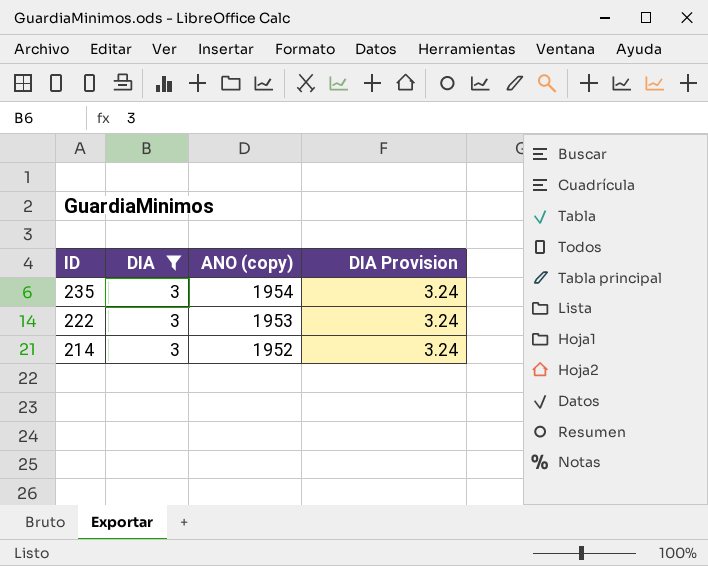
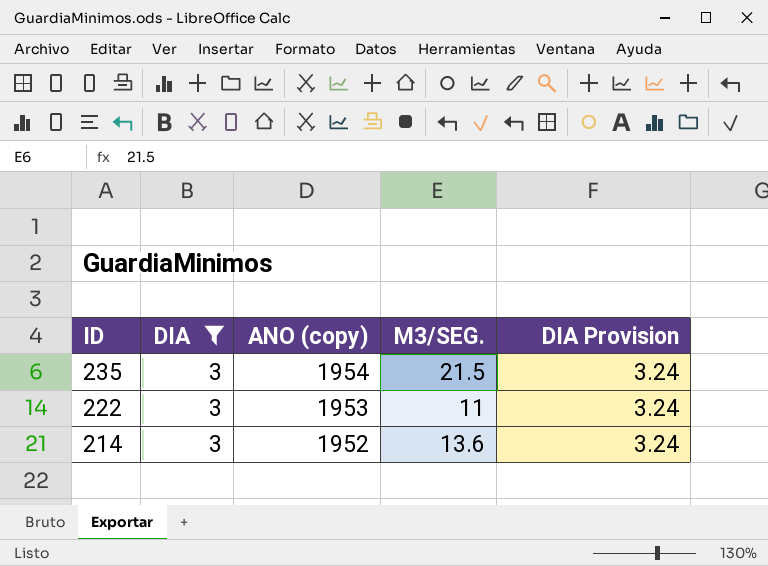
column M3/SEG. | position: none -> 4

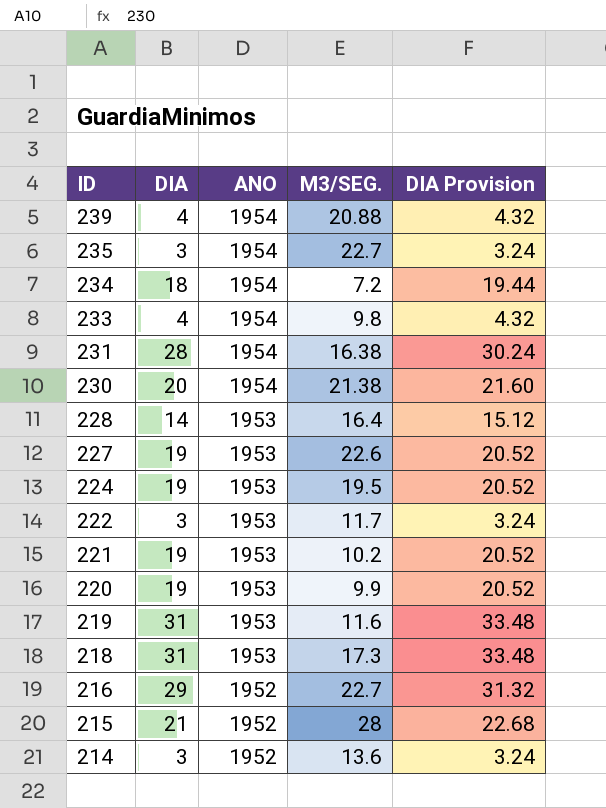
filter: DIA = 3 -> none
column name: ANO (copy) -> ANO
235 | M3/SEG.: 21.5 -> 22.7
222 | M3/SEG.: 11 -> 11.7

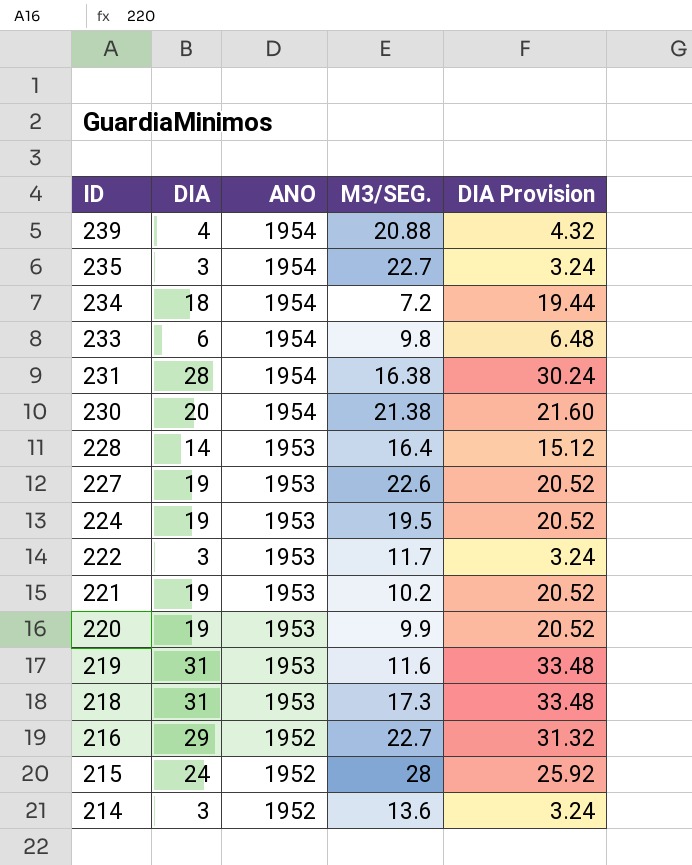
233 | DIA: 4 -> 6
233 | DIA Provision: 4.32 -> 6.48
215 | DIA: 21 -> 24
215 | DIA Provision: 22.68 -> 25.92

